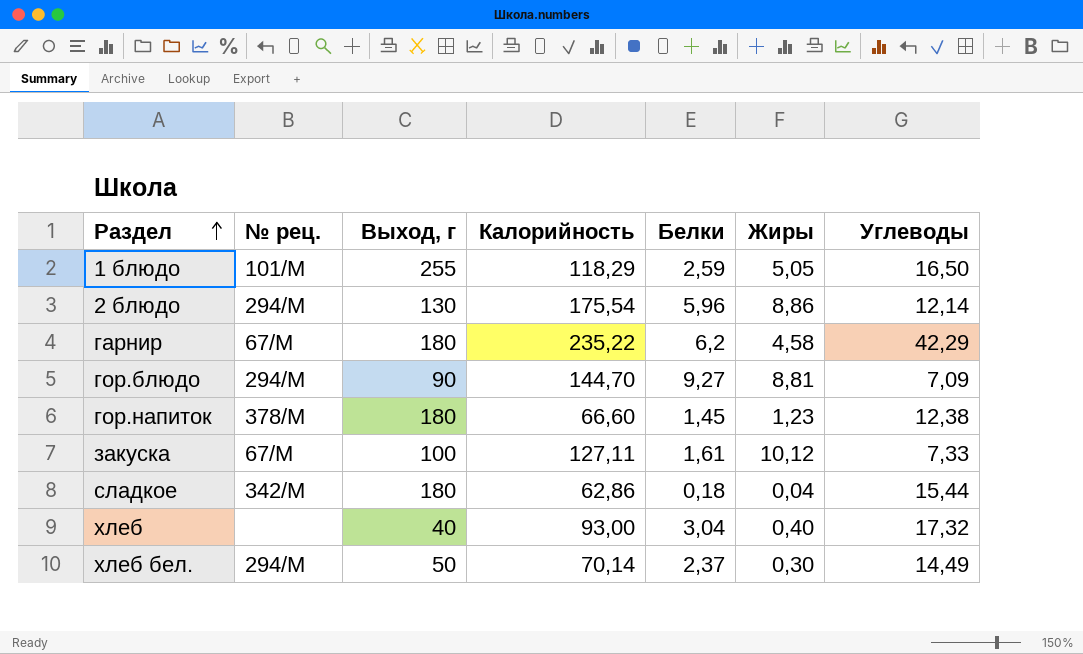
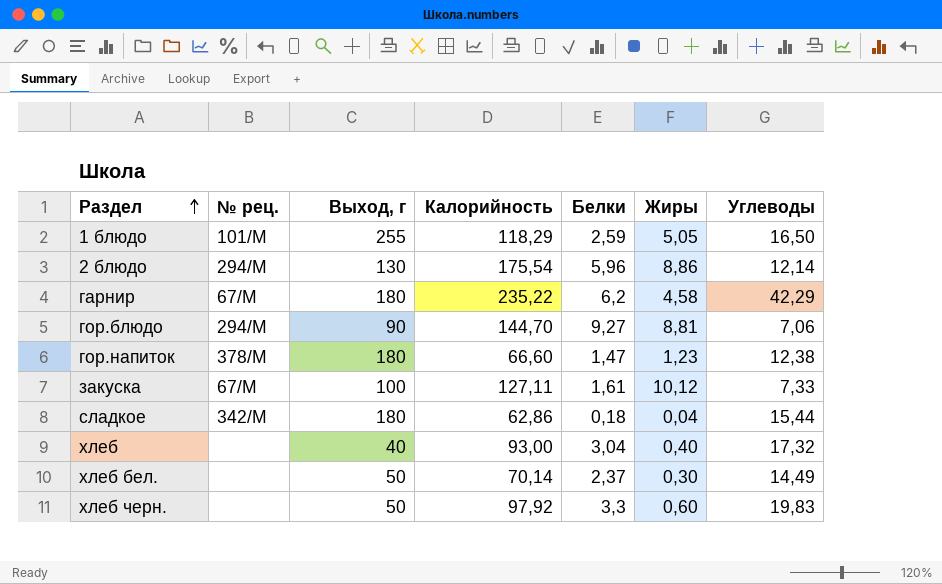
гор.блюдо | Углеводы: 7,09 -> 7,06
гор.напиток | Белки: 1,45 -> 1,47
хлеб бел. | № рец.: 294/М -> none
row хлеб черн.: none -> none | 50 | 97,92 | 3,3 | 0,60 | 19,83

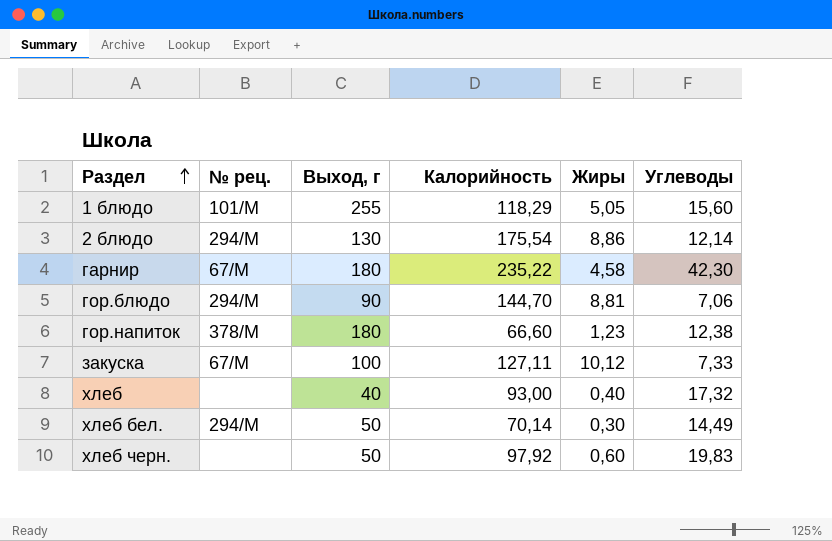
column Белки | position: 5 -> none
row сладкое: 342/М | 180 | 62,86 | 0,18 | 0,04 | 15,44 -> none
1 блюдо | Углеводы: 16,50 -> 15,60
гарнир | Углеводы: 42,29 -> 42,30
хлеб бел. | № рец.: none -> 294/М

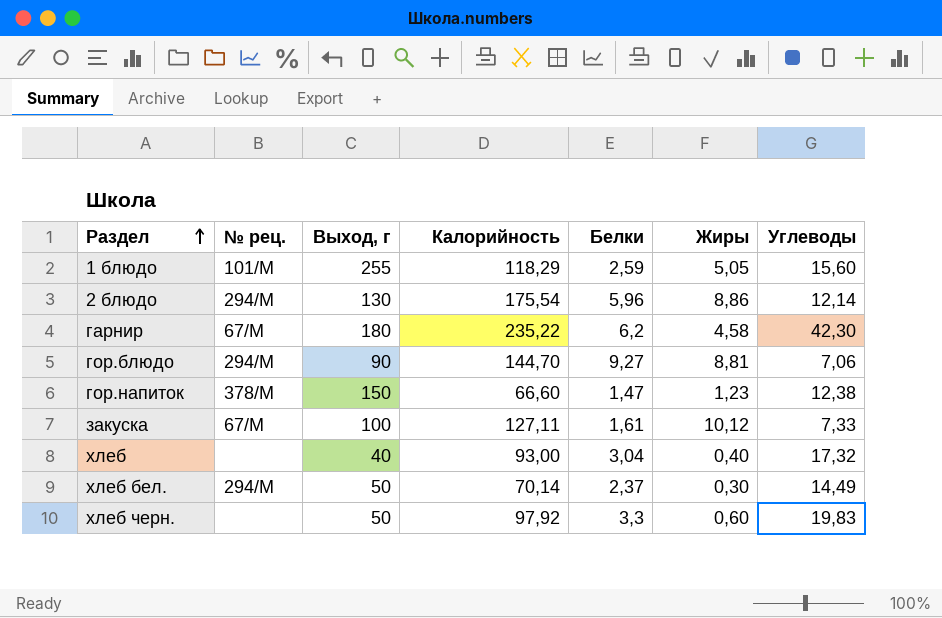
column Белки | position: none -> 5
гор.напиток | Выход, г: 180 -> 150

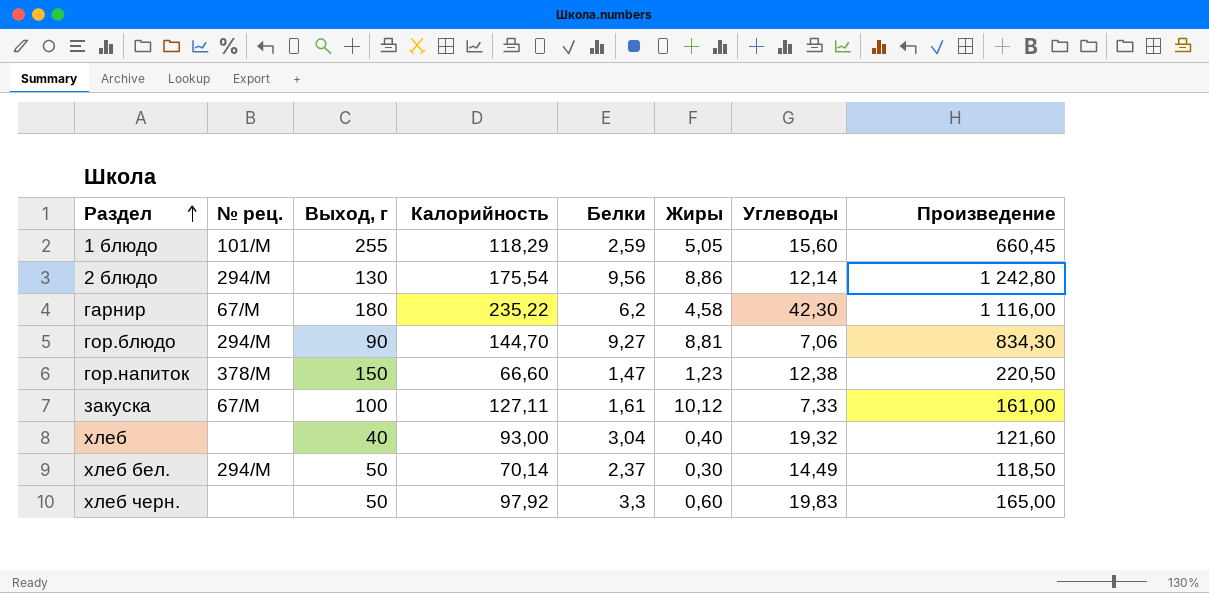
column Произведение | formula: none -> [Выход, г] * [Белки]
2 блюдо | Белки: 5,96 -> 9,56
хлеб | Углеводы: 17,32 -> 19,32

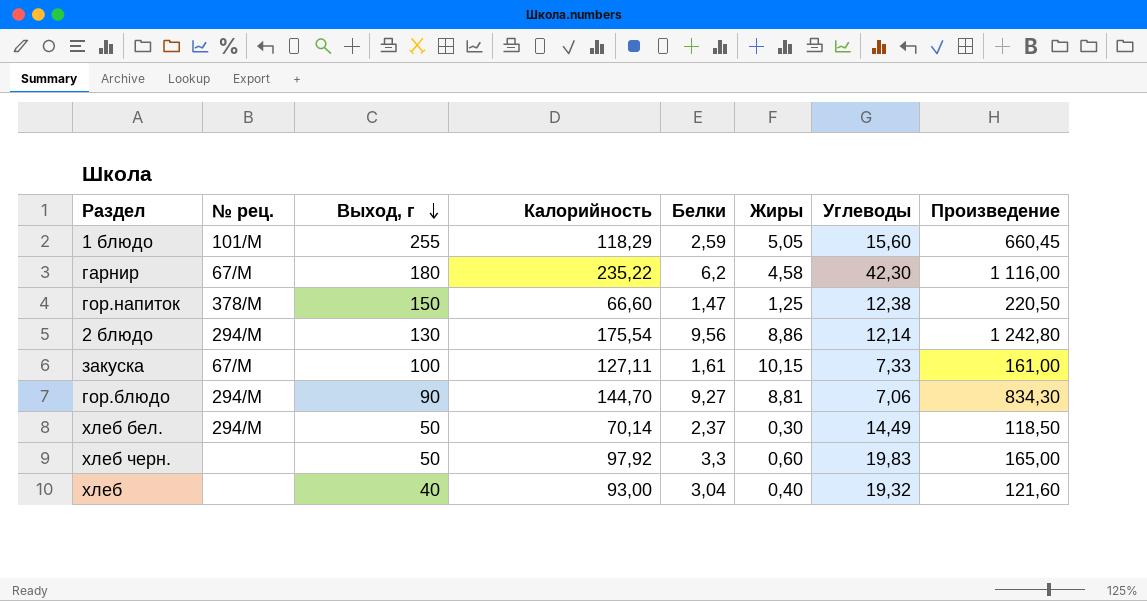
row order: Раздел ascending -> Выход, г descending
гор.напиток | Жиры: 1,23 -> 1,25
закуска | Жиры: 10,12 -> 10,15

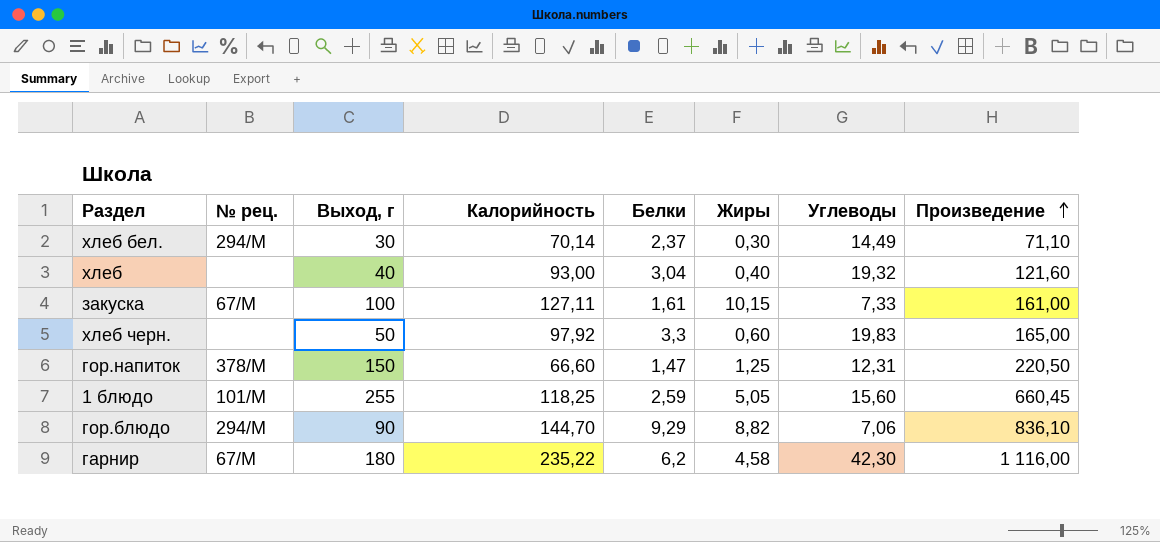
row order: Выход, г descending -> Произведение ascending
row 2 блюдо: 294/М | 130 | 175,54 | 9,56 | 8,86 | 12,14 | 1 242,80 -> none
хлеб бел. | Выход, г: 50 -> 30
хлеб бел. | Произведение: 118,50 -> 71,10
гор.напиток | Углеводы: 12,38 -> 12,31
1 блюдо | Калорийность: 118,29 -> 118,25
гор.блюдо | Белки: 9,27 -> 9,29
гор.блюдо | Жиры: 8,81 -> 8,82
гор.блюдо | Произведение: 834,30 -> 836,10

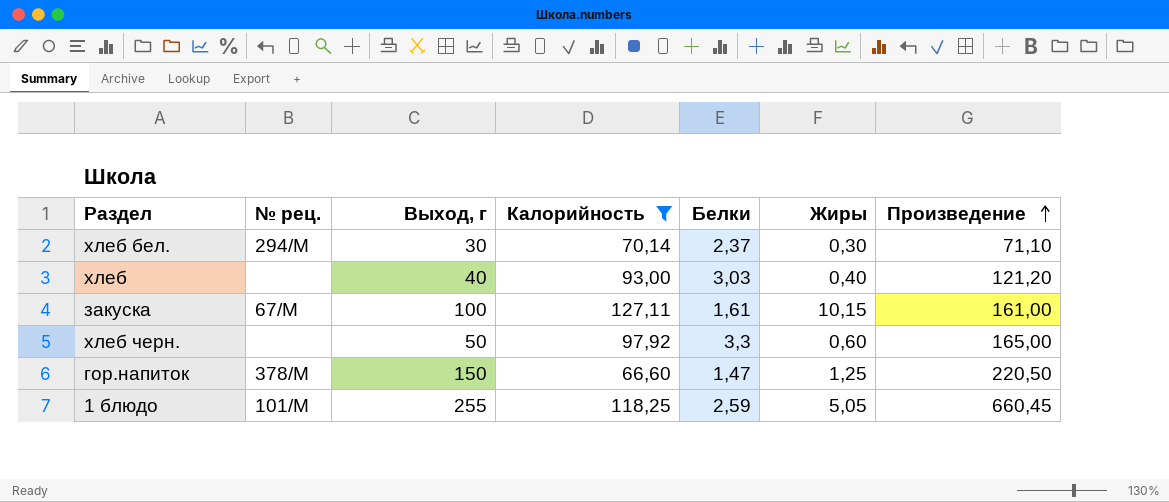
filter: none -> Калорийность <= 127,11
column Углеводы | position: 7 -> none
хлеб | Белки: 3,04 -> 3,03
хлеб | Произведение: 121,60 -> 121,20

